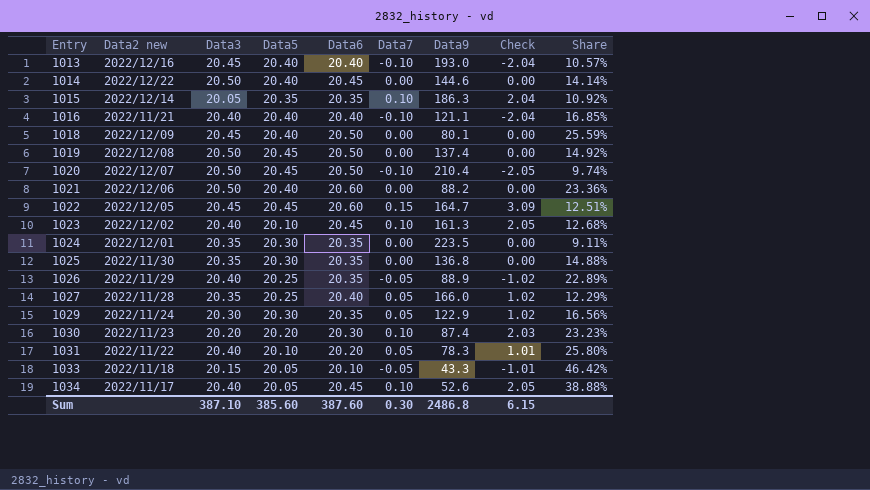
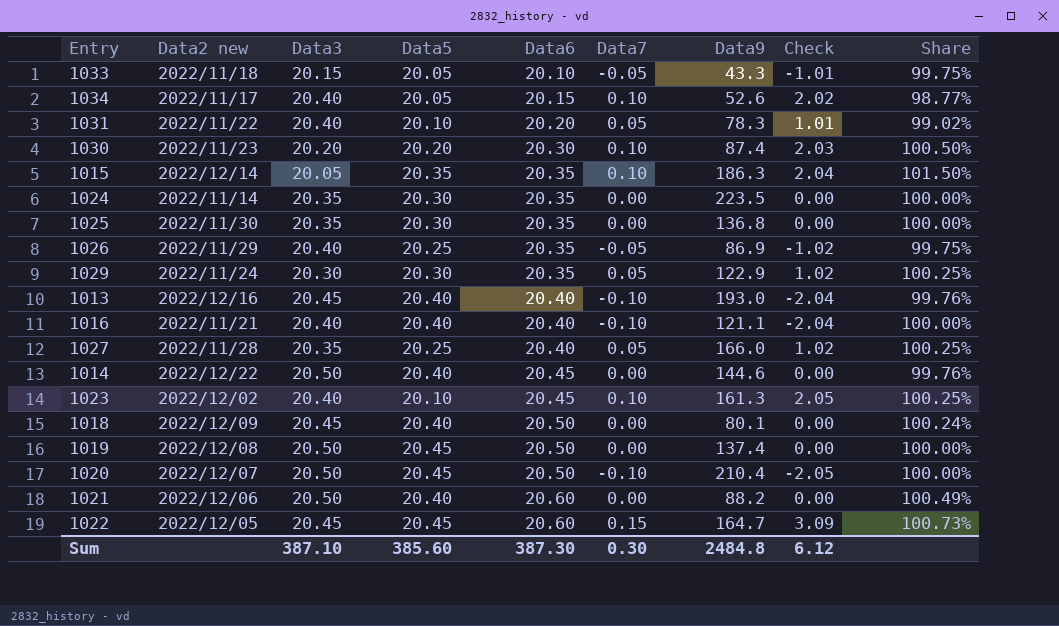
row order: Entry ascending -> Data6 ascending
column Share | formula: [Data6] / [Data9] -> [Data6] / [Data3]
1034 | Data6: 20.45 -> 20.15
1034 | Check: 2.05 -> 2.02
1024 | Data2 new: 2022/12/01 -> 2022/11/14
1026 | Data9: 88.9 -> 86.9
Sum | Data6: 387.60 -> 387.30
Sum | Data9: 2486.8 -> 2484.8
Sum | Check: 6.15 -> 6.12

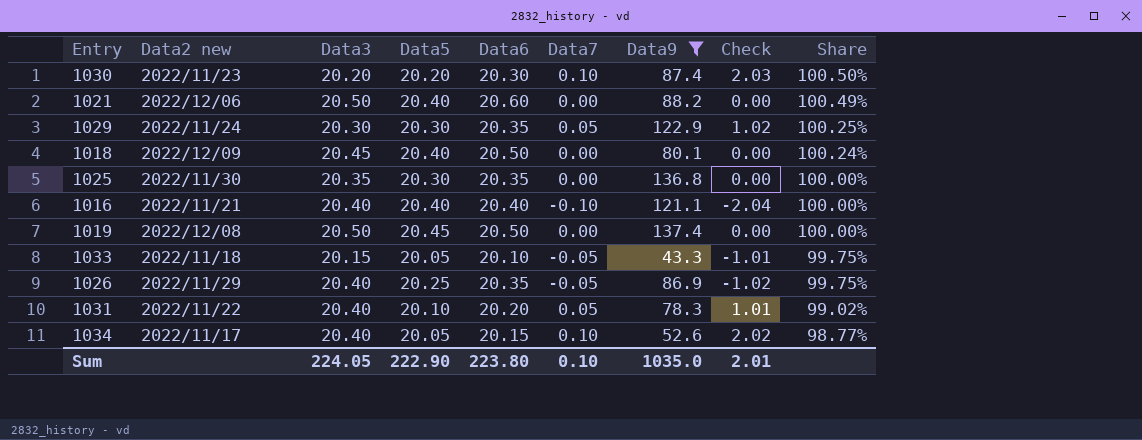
filter: none -> Data9 <= 137.4
row order: Data6 ascending -> Share descending
Sum | Data3: 387.10 -> 224.05
Sum | Data5: 385.60 -> 222.90
Sum | Data6: 387.30 -> 223.80
Sum | Data7: 0.30 -> 0.10
Sum | Data9: 2484.8 -> 1035.0
Sum | Check: 6.12 -> 2.01

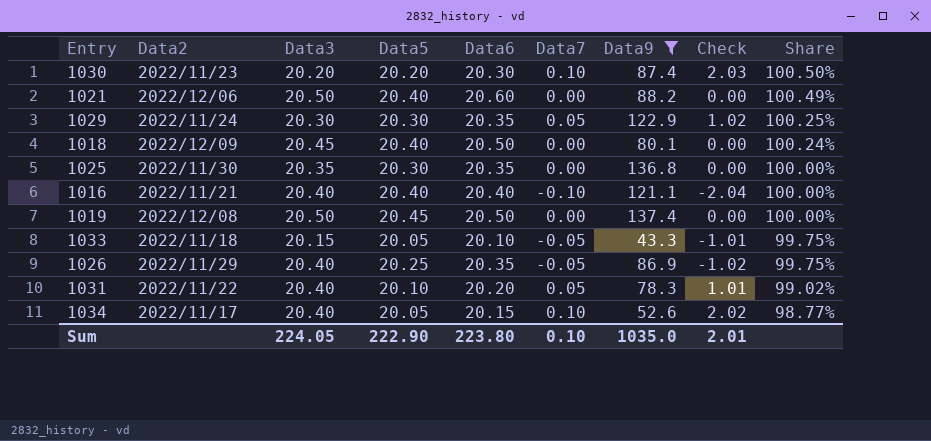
column name: Data2 new -> Data2

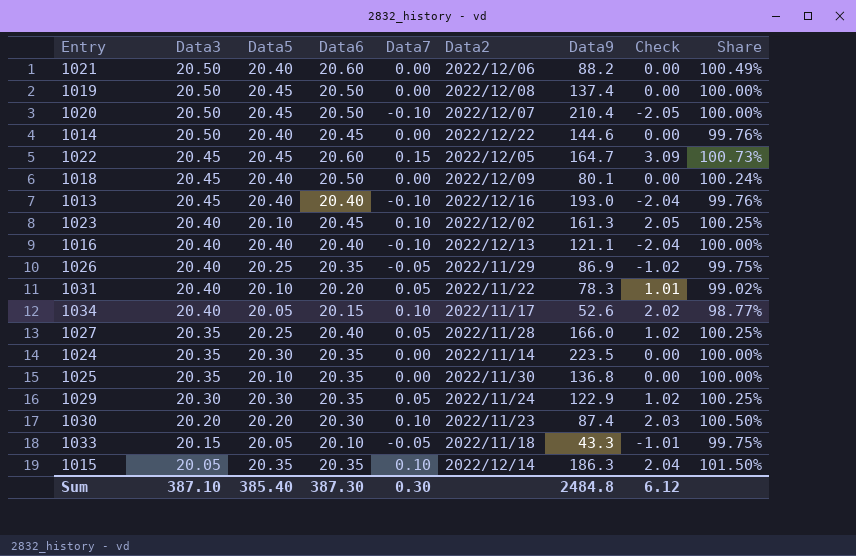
filter: Data9 <= 137.4 -> none
row order: Share descending -> Data3 descending
column Data2 | position: 2 -> 6
1016 | Data2: 2022/11/21 -> 2022/12/13
1025 | Data5: 20.30 -> 20.10
Sum | Data3: 224.05 -> 387.10
Sum | Data5: 222.90 -> 385.40
Sum | Data6: 223.80 -> 387.30
Sum | Data7: 0.10 -> 0.30
Sum | Data9: 1035.0 -> 2484.8
Sum | Check: 2.01 -> 6.12

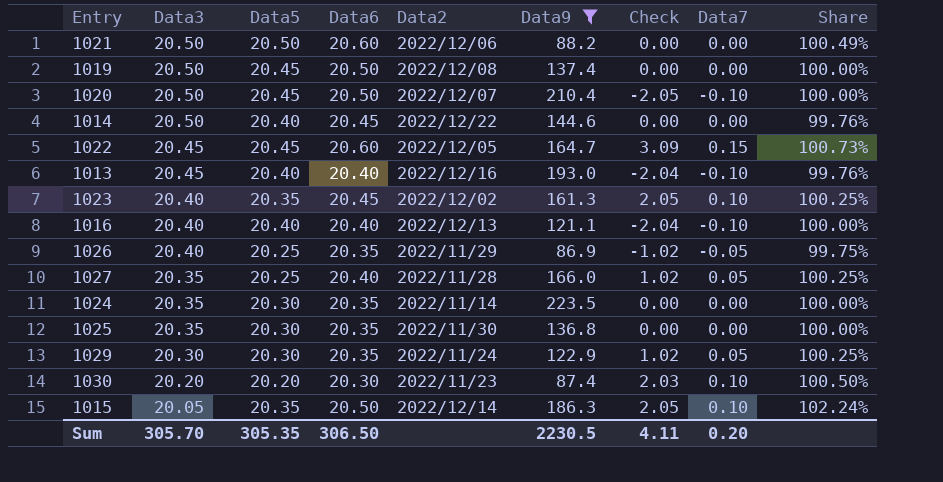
filter: none -> Data9 >= 86.9
column Data7 | position: 5 -> 8
1021 | Data5: 20.40 -> 20.50
1023 | Data5: 20.10 -> 20.35
1025 | Data5: 20.10 -> 20.30
1015 | Data6: 20.35 -> 20.50
1015 | Check: 2.04 -> 2.05
1015 | Share: 101.50% -> 102.24%
Sum | Data3: 387.10 -> 305.70
Sum | Data5: 385.40 -> 305.35
Sum | Data6: 387.30 -> 306.50
Sum | Data9: 2484.8 -> 2230.5
Sum | Check: 6.12 -> 4.11
Sum | Data7: 0.30 -> 0.20

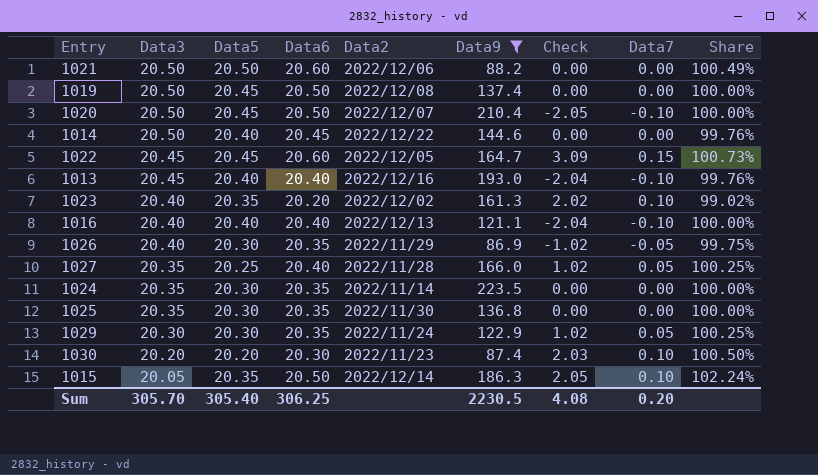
1023 | Data6: 20.45 -> 20.20
1023 | Check: 2.05 -> 2.02
1023 | Share: 100.25% -> 99.02%
1026 | Data5: 20.25 -> 20.30
Sum | Data5: 305.35 -> 305.40
Sum | Data6: 306.50 -> 306.25
Sum | Check: 4.11 -> 4.08

